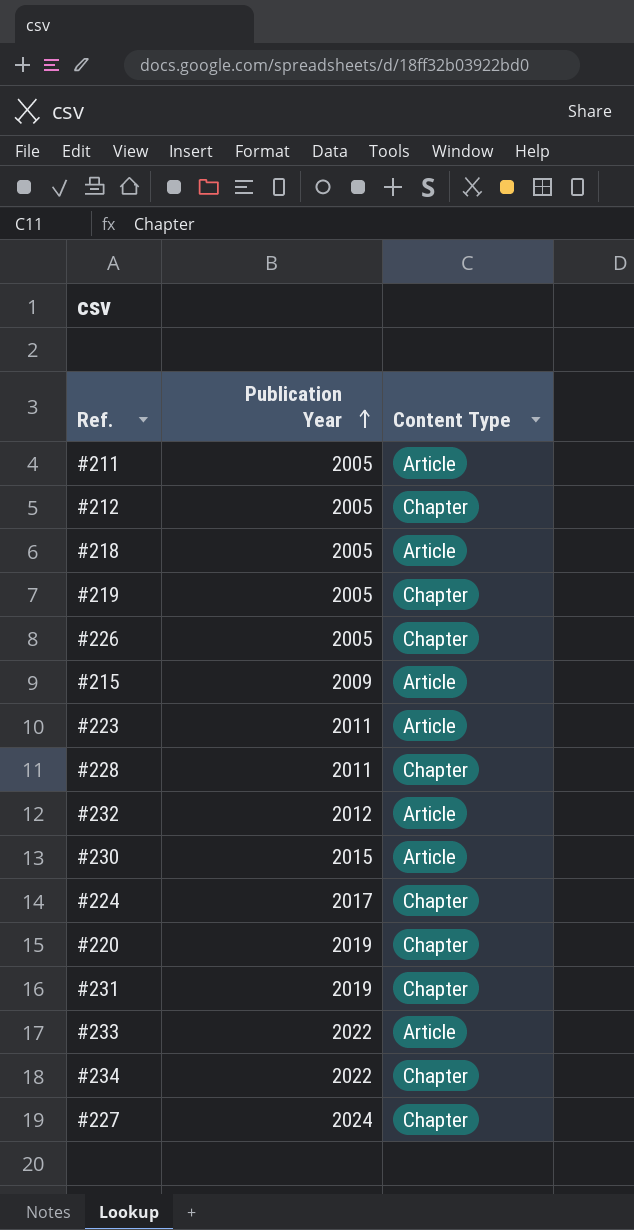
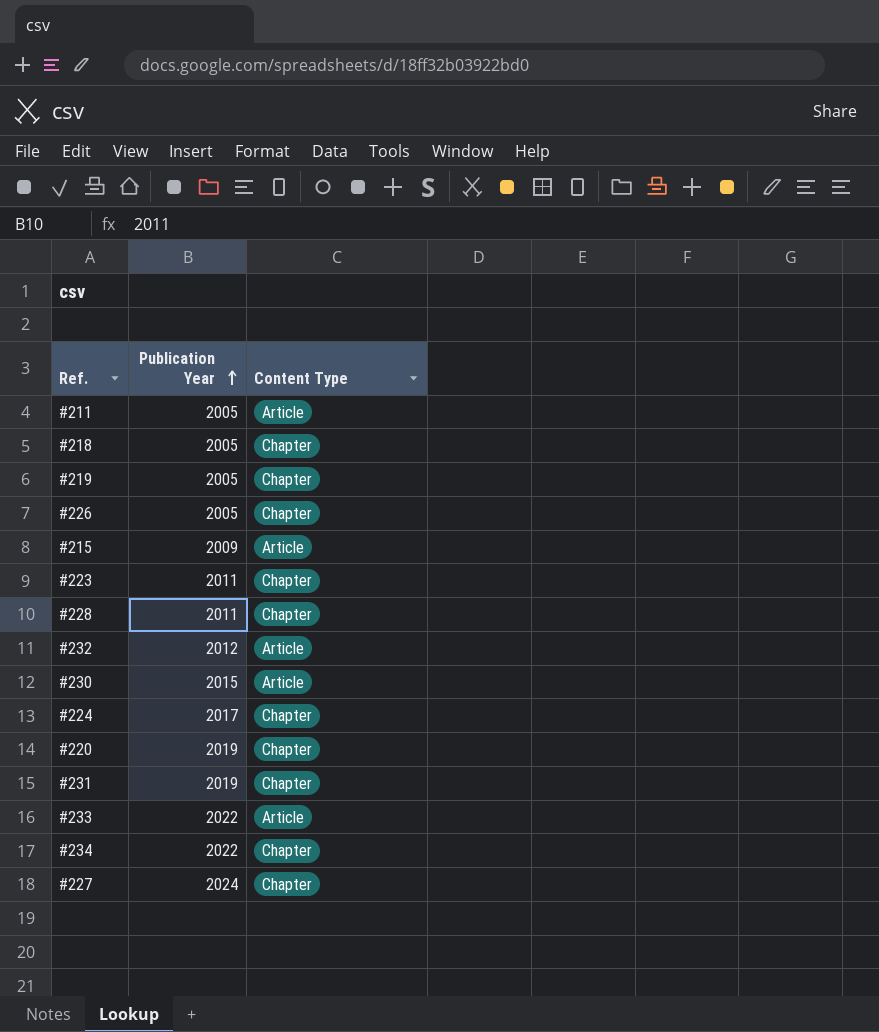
row #212: 2005 | Chapter -> none
#218 | Content Type: Article -> Chapter
#223 | Content Type: Article -> Chapter

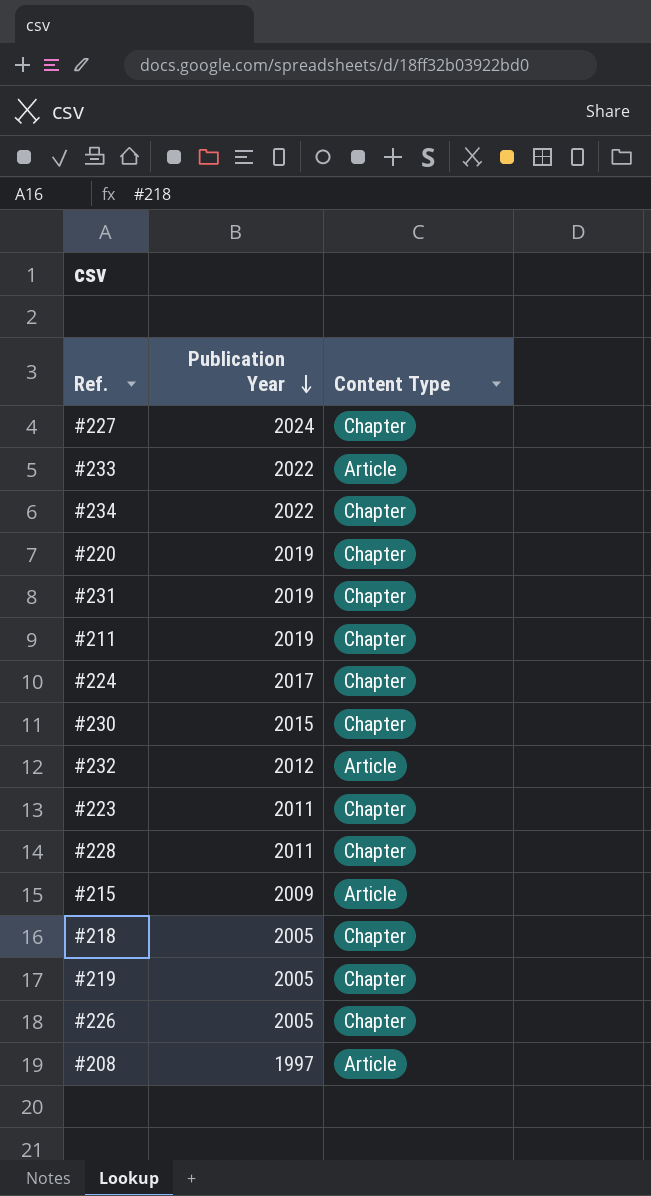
row order: Publication Year ascending -> Publication Year descending
#211 | Publication Year: 2005 -> 2019
#211 | Content Type: Article -> Chapter
#230 | Content Type: Article -> Chapter
row #208: none -> 1997 | Article

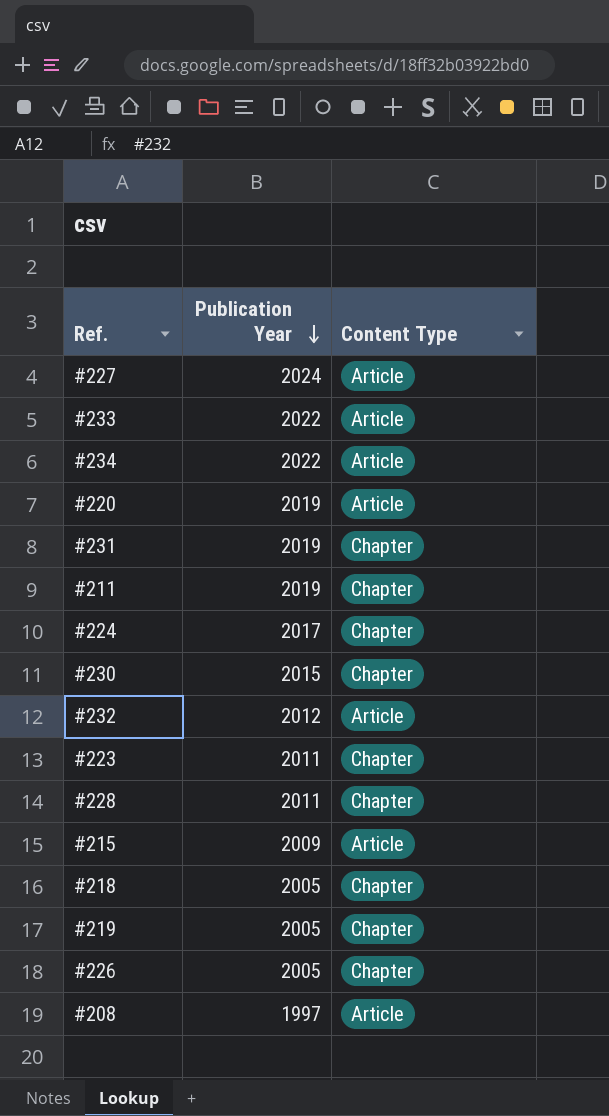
#227 | Content Type: Chapter -> Article
#234 | Content Type: Chapter -> Article
#220 | Content Type: Chapter -> Article

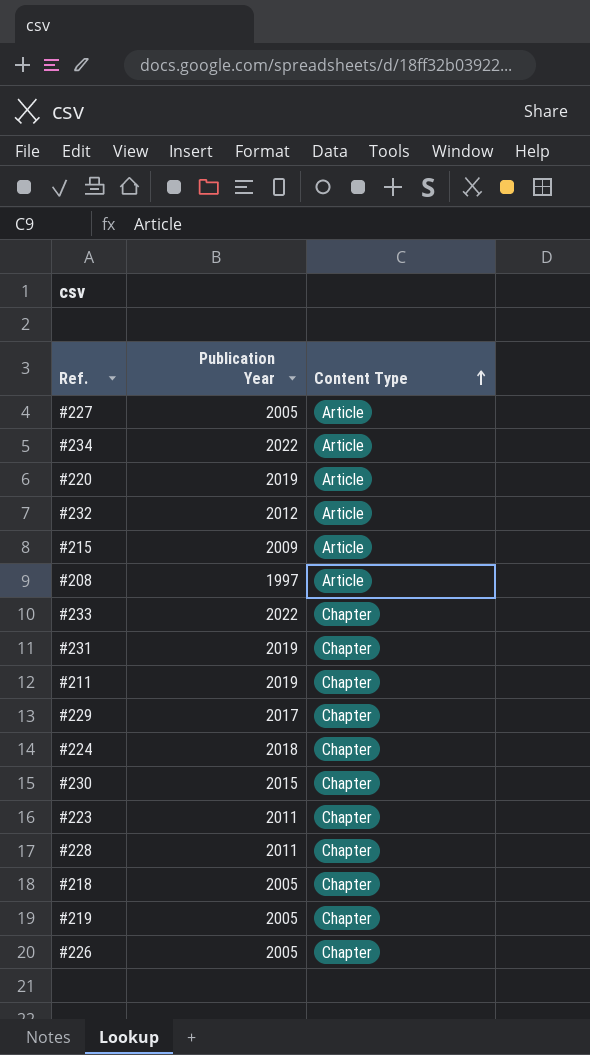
row order: Publication Year descending -> Content Type ascending
#227 | Publication Year: 2024 -> 2005
#233 | Content Type: Article -> Chapter
row #229: none -> 2017 | Chapter
#224 | Publication Year: 2017 -> 2018

